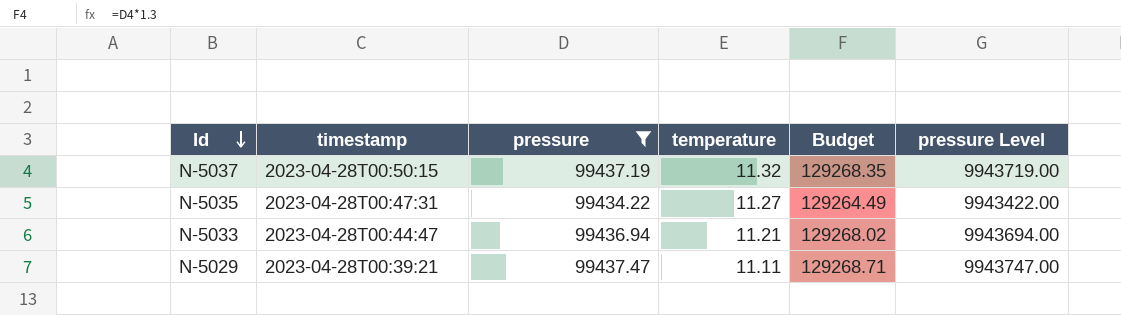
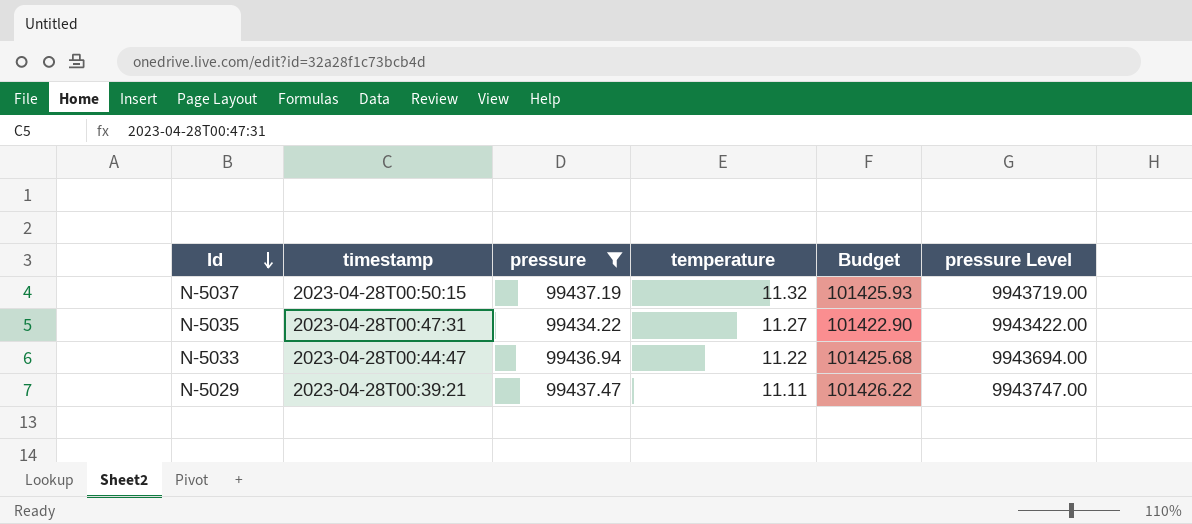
column Budget | formula: [pressure] * 1.3 -> [pressure] * 1.02
N-5033 | temperature: 11.21 -> 11.22

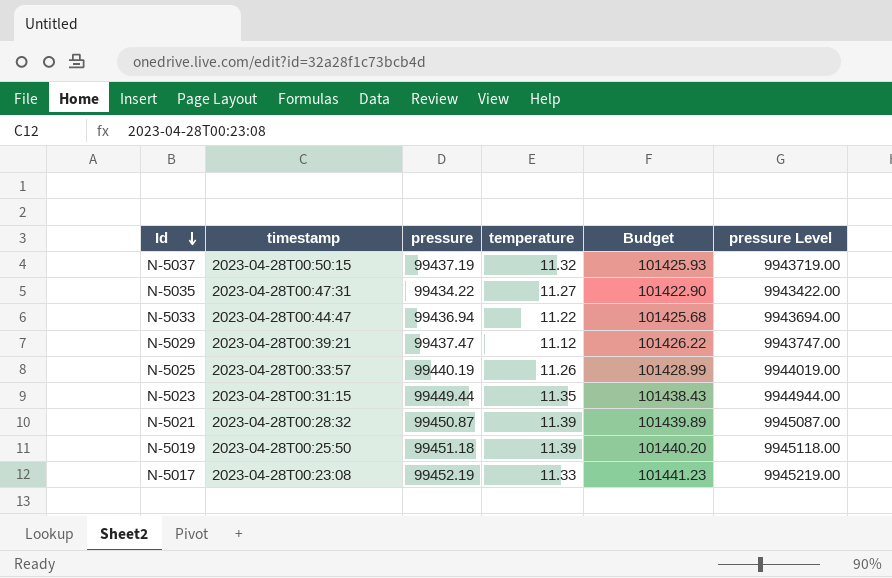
filter: pressure <= 99437.47 -> none
N-5029 | temperature: 11.11 -> 11.12

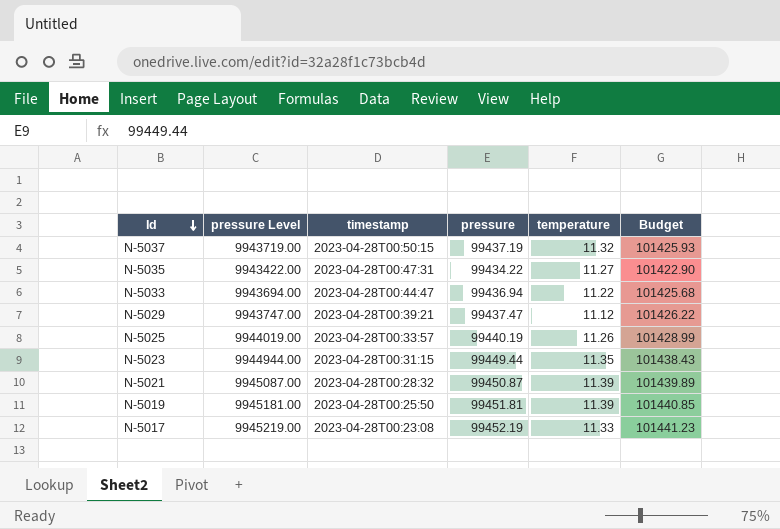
column pressure Level | position: 6 -> 2
N-5019 | pressure Level: 9945118.00 -> 9945181.00
N-5019 | pressure: 99451.18 -> 99451.81
N-5019 | Budget: 101440.20 -> 101440.85

